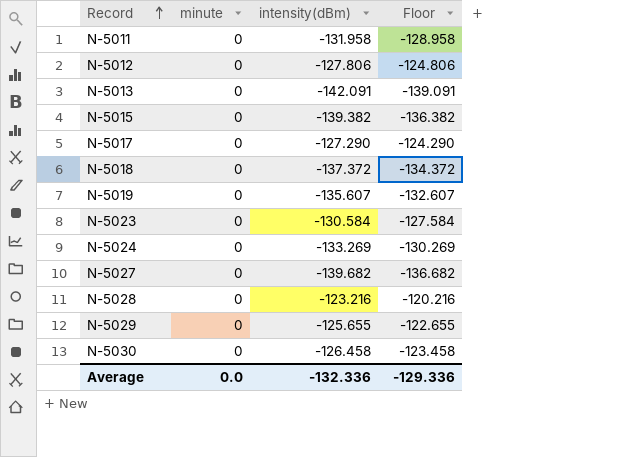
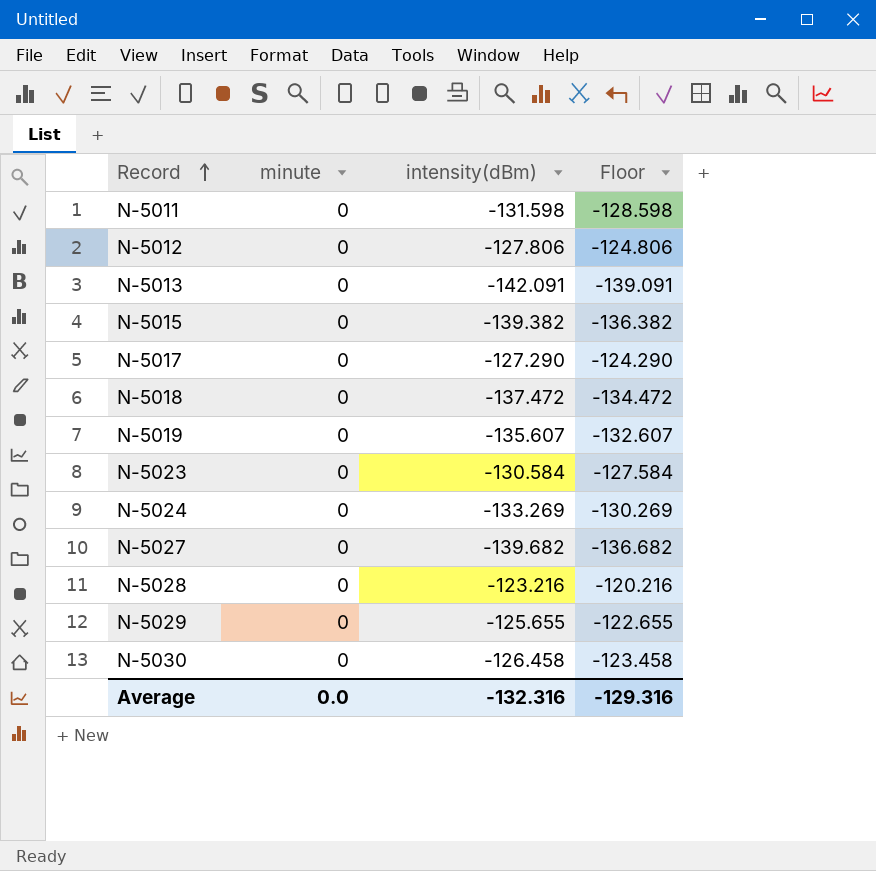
N-5011 | intensity(dBm): -131.958 -> -131.598
N-5011 | Floor: -128.958 -> -128.598
N-5018 | intensity(dBm): -137.372 -> -137.472
N-5018 | Floor: -134.372 -> -134.472
Average | intensity(dBm): -132.336 -> -132.316
Average | Floor: -129.336 -> -129.316

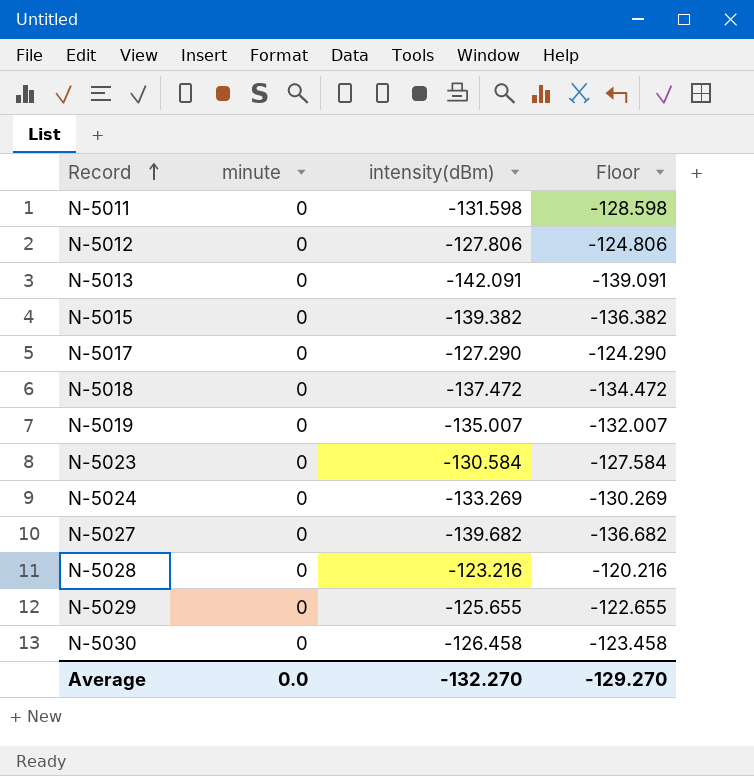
N-5019 | intensity(dBm): -135.607 -> -135.007
N-5019 | Floor: -132.607 -> -132.007
Average | intensity(dBm): -132.316 -> -132.270
Average | Floor: -129.316 -> -129.270

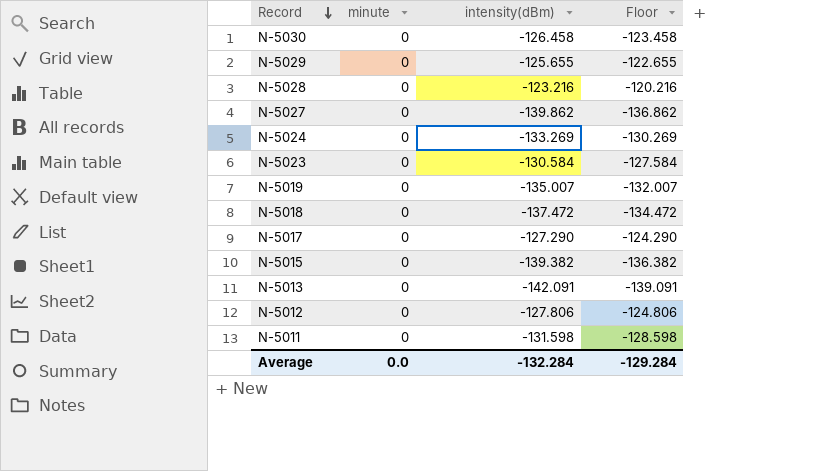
row order: Record ascending -> Record descending
N-5027 | intensity(dBm): -139.682 -> -139.862
N-5027 | Floor: -136.682 -> -136.862
Average | intensity(dBm): -132.270 -> -132.284
Average | Floor: -129.270 -> -129.284

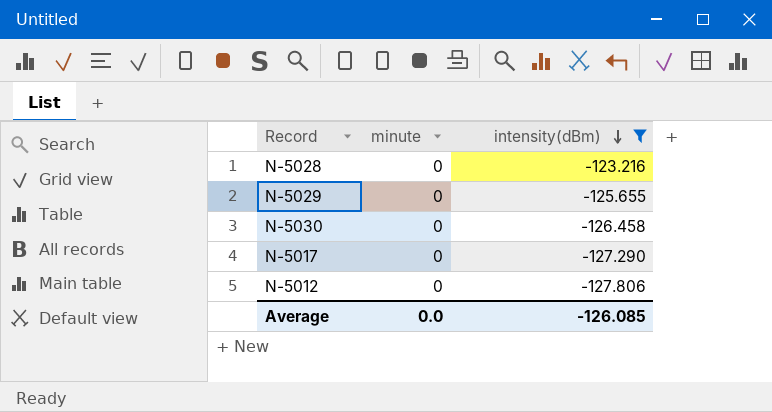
filter: none -> intensity(dBm) >= -127.806
row order: Record descending -> intensity(dBm) descending
column Floor | formula: [intensity(dBm)] + 3 -> none
Average | intensity(dBm): -132.284 -> -126.085

